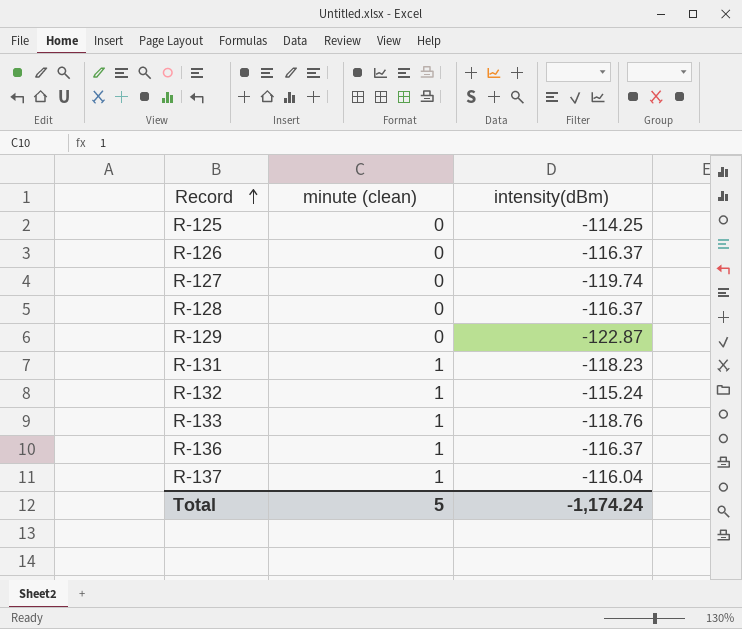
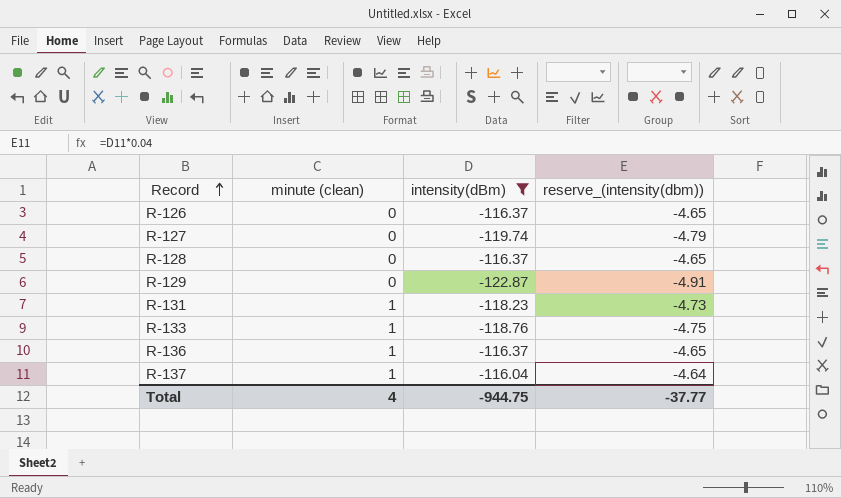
filter: none -> intensity(dBm) <= -116.04
column reserve_(intensity(dbm)) | formula: none -> [intensity(dBm)] * 0.04
Total | minute (clean): 5 -> 4
Total | intensity(dBm): -1,174.24 -> -944.75

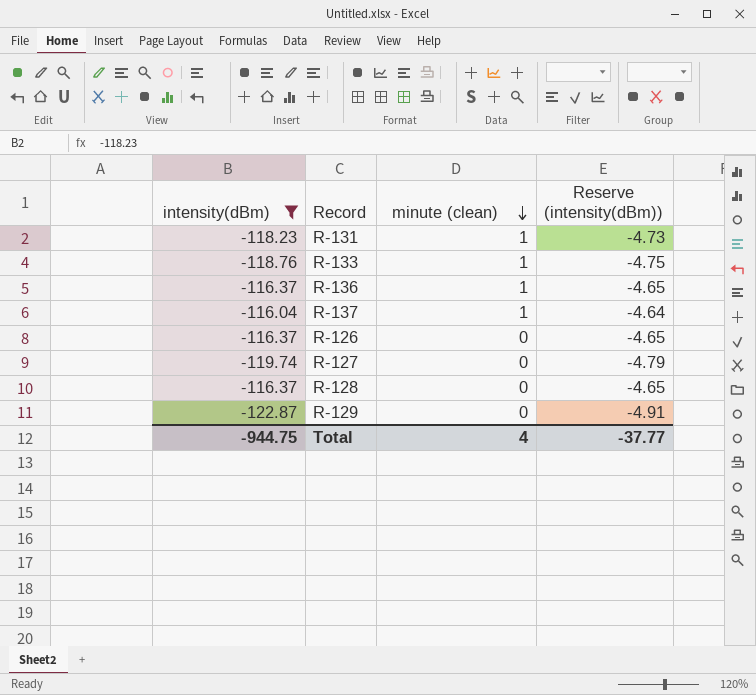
row order: Record ascending -> minute (clean) descending
column intensity(dBm) | position: 3 -> 1
column name: reserve_(intensity(dbm)) -> Reserve (intensity(dBm))

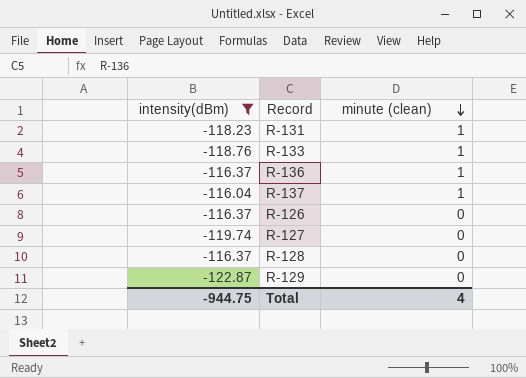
column Reserve (intensity(dBm)) | formula: [intensity(dBm)] * 0.04 -> none

